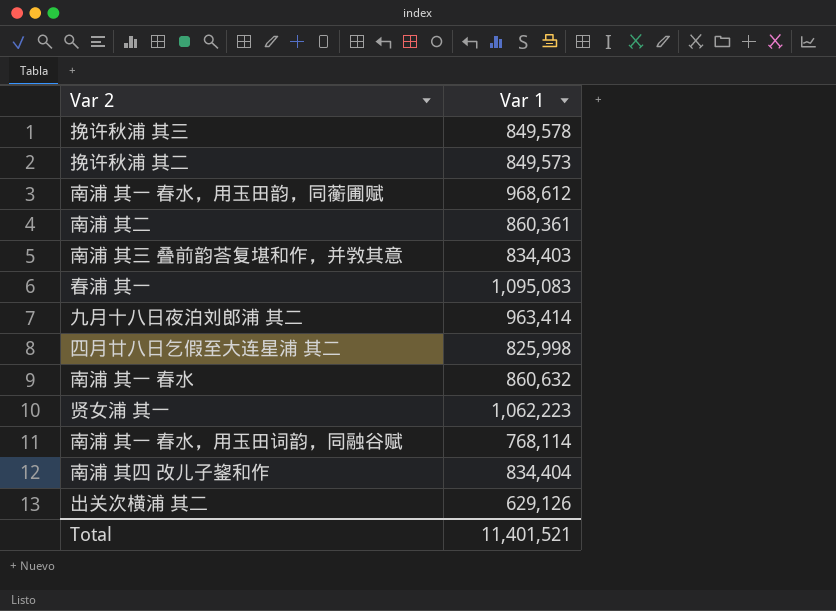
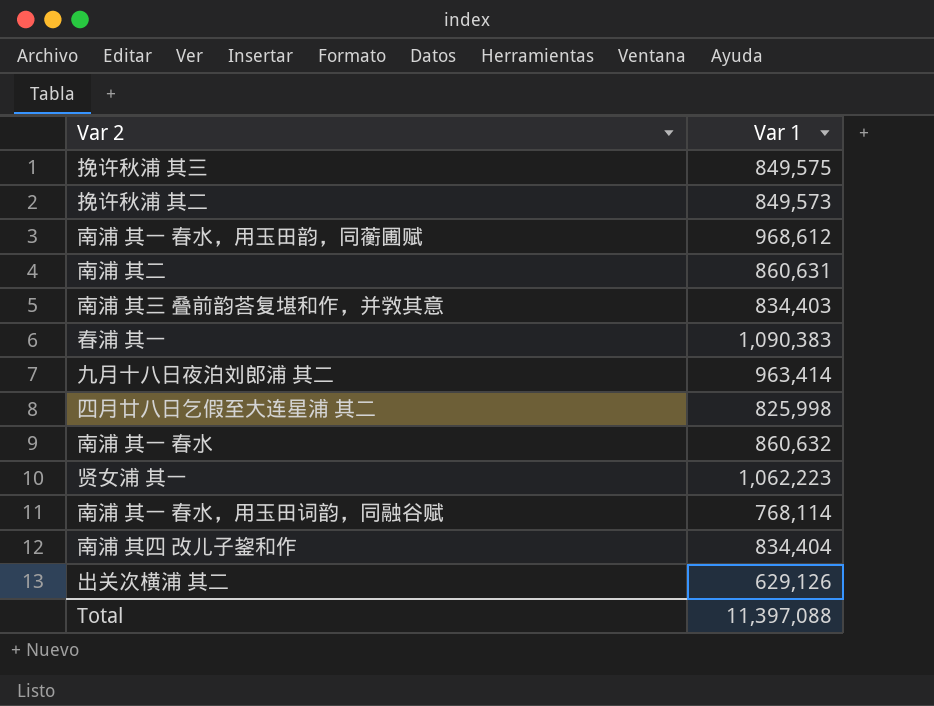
挽许秋浦 其三 | Var 1: 849,578 -> 849,575
南浦 其二 | Var 1: 860,361 -> 860,631
春浦 其一 | Var 1: 1,095,083 -> 1,090,383
Total | Var 1: 11,401,521 -> 11,397,088

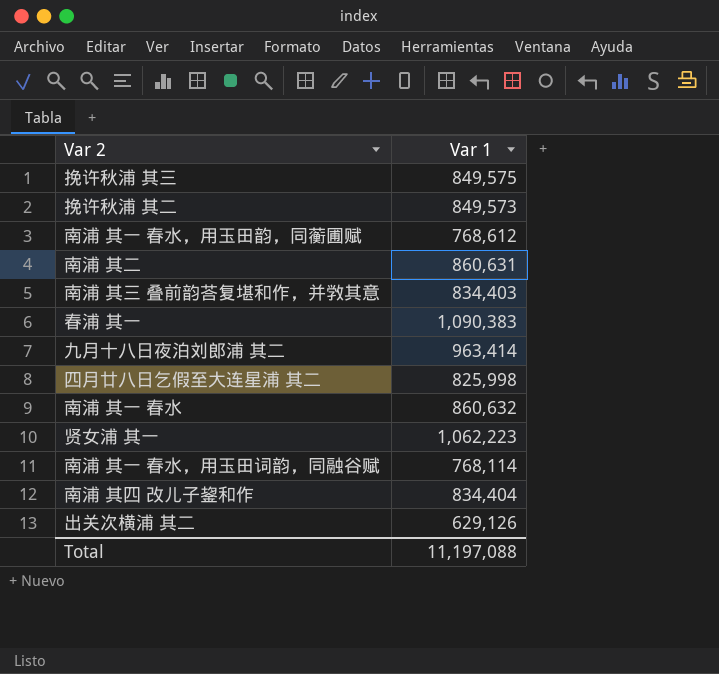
南浦 其一 春水，用玉田韵，同蘅圃赋 | Var 1: 968,612 -> 768,612
Total | Var 1: 11,397,088 -> 11,197,088

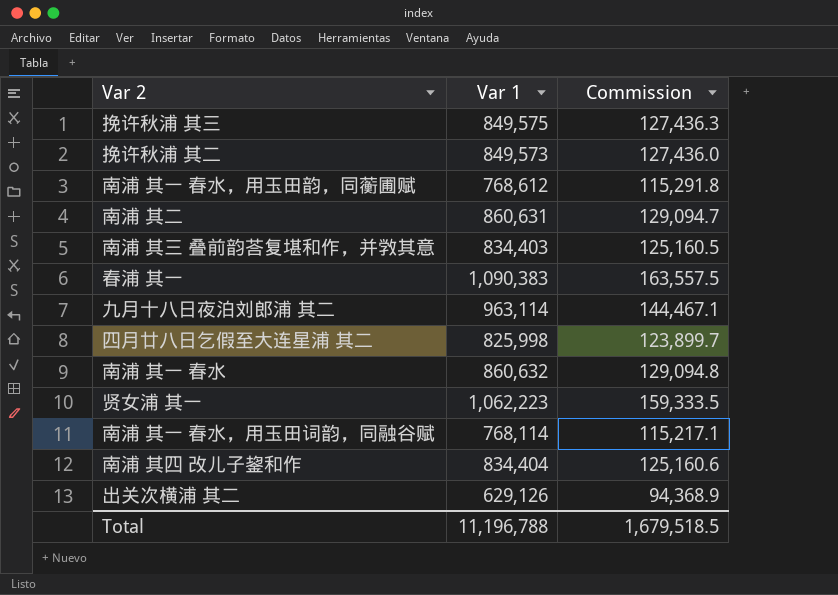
column Commission | formula: none -> [Var 1] * 0.15
九月十八日夜泊刘郎浦 其二 | Var 1: 963,414 -> 963,114
Total | Var 1: 11,197,088 -> 11,196,788

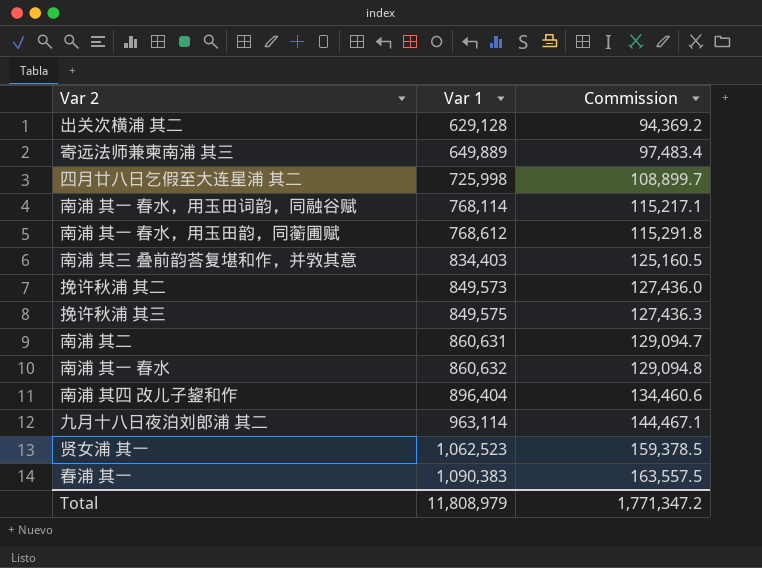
row order: none -> Var 1 ascending
出关次横浦 其二 | Var 1: 629,126 -> 629,128
出关次横浦 其二 | Commission: 94,368.9 -> 94,369.2
row 寄远法师兼柬南浦 其三: none -> 649,889 | 97,483.4
四月廿八日乞假至大连星浦 其二 | Var 1: 825,998 -> 725,998
四月廿八日乞假至大连星浦 其二 | Commission: 123,899.7 -> 108,899.7
南浦 其四 改儿子鋆和作 | Var 1: 834,404 -> 896,404
南浦 其四 改儿子鋆和作 | Commission: 125,160.6 -> 134,460.6
贤女浦 其一 | Var 1: 1,062,223 -> 1,062,523
贤女浦 其一 | Commission: 159,333.5 -> 159,378.5
Total | Var 1: 11,196,788 -> 11,808,979
Total | Commission: 1,679,518.5 -> 1,771,347.2

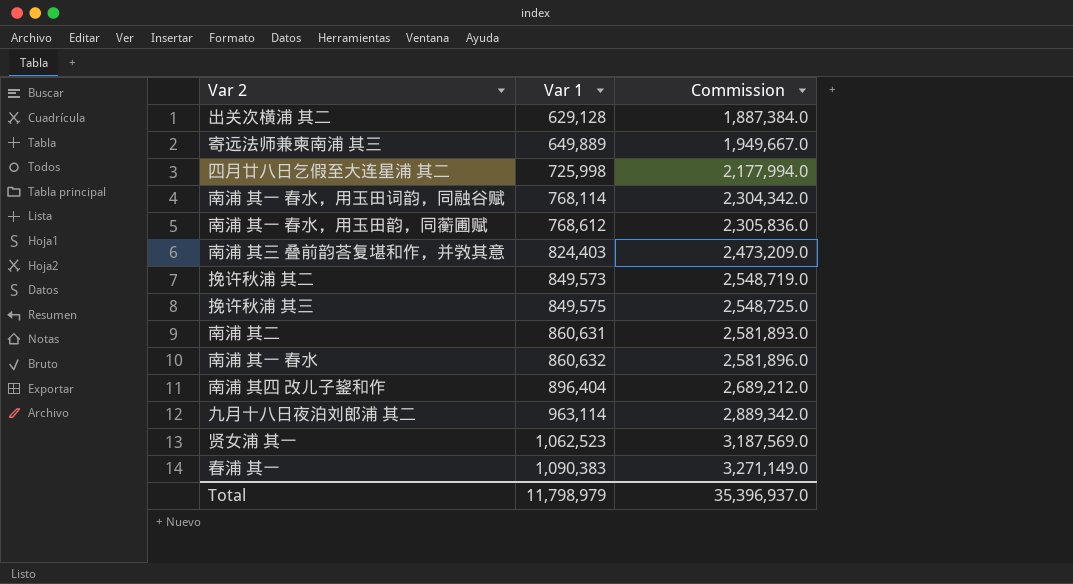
column Commission | formula: [Var 1] * 0.15 -> [Var 1] * 3
南浦 其三 叠前韵荅复堪和作，并敩其意 | Var 1: 834,403 -> 824,403
Total | Var 1: 11,808,979 -> 11,798,979
Total | Commission: 1,771,347.2 -> 35,396,937.0

